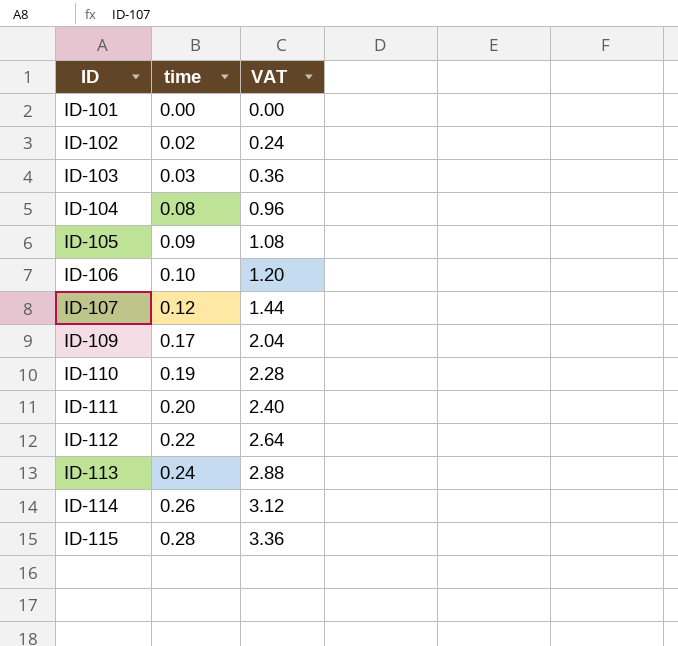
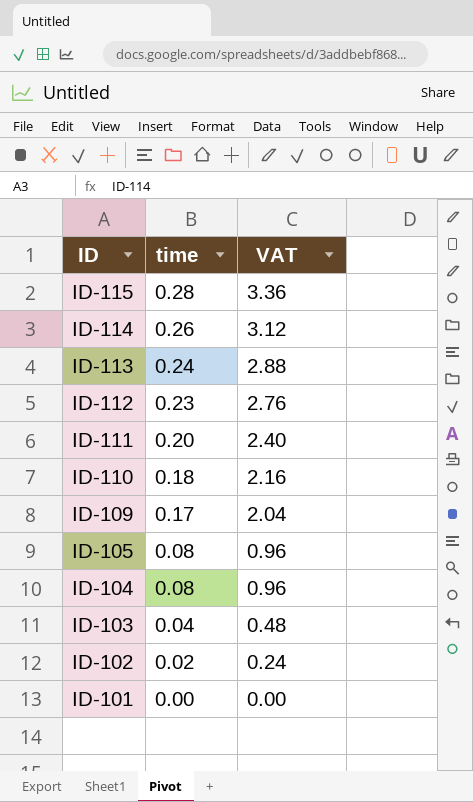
row order: ID ascending -> ID descending
row ID-106: 0.10 | 1.20 -> none
row ID-107: 0.12 | 1.44 -> none
ID-112 | time: 0.22 -> 0.23
ID-112 | VAT: 2.64 -> 2.76
ID-110 | time: 0.19 -> 0.18
ID-110 | VAT: 2.28 -> 2.16
ID-105 | time: 0.09 -> 0.08
ID-105 | VAT: 1.08 -> 0.96
ID-103 | time: 0.03 -> 0.04
ID-103 | VAT: 0.36 -> 0.48

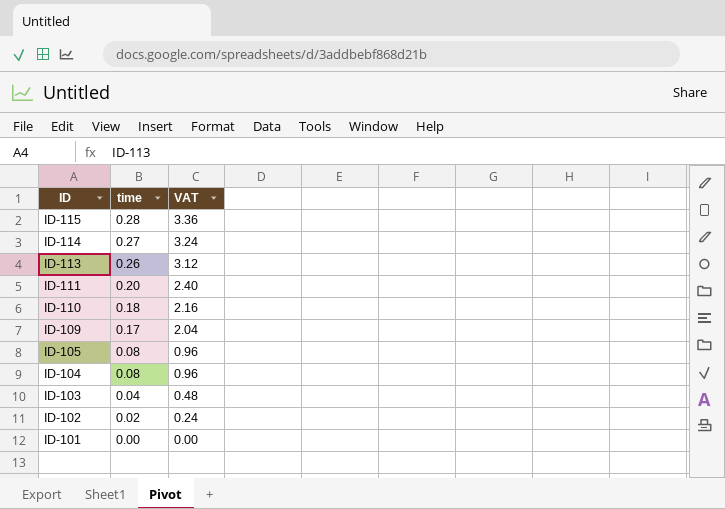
row ID-112: 0.23 | 2.76 -> none
ID-114 | time: 0.26 -> 0.27
ID-114 | VAT: 3.12 -> 3.24
ID-113 | time: 0.24 -> 0.26
ID-113 | VAT: 2.88 -> 3.12

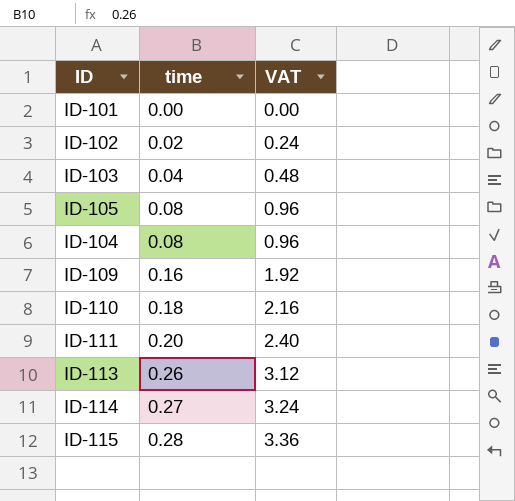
row order: ID descending -> time ascending
ID-109 | time: 0.17 -> 0.16
ID-109 | VAT: 2.04 -> 1.92

